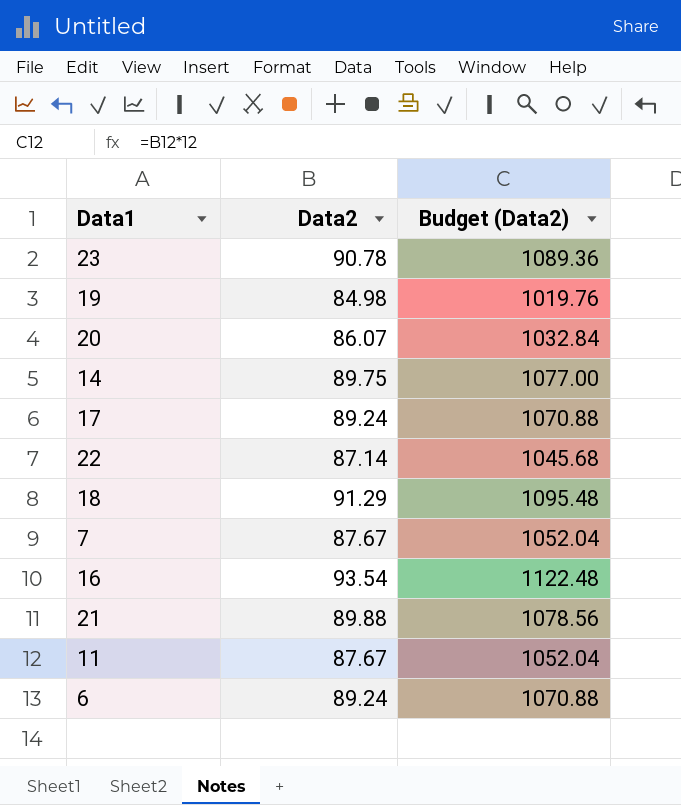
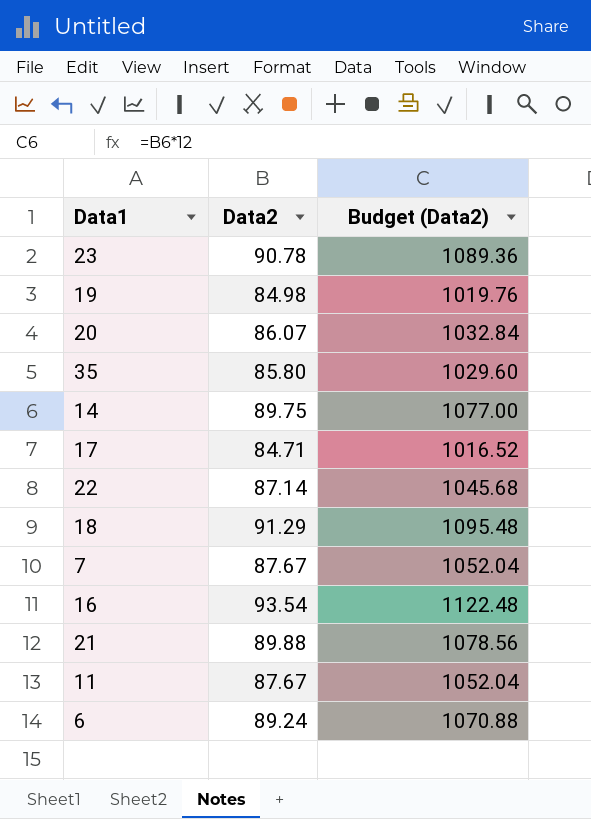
row 35: none -> 85.80 | 1029.60
17 | Data2: 89.24 -> 84.71
17 | Budget (Data2): 1070.88 -> 1016.52

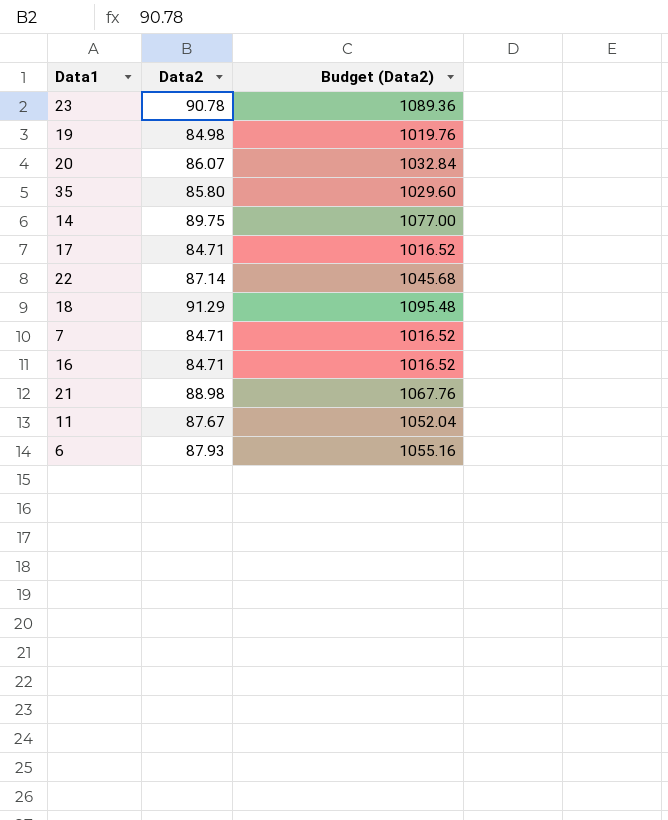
7 | Data2: 87.67 -> 84.71
7 | Budget (Data2): 1052.04 -> 1016.52
16 | Data2: 93.54 -> 84.71
16 | Budget (Data2): 1122.48 -> 1016.52
21 | Data2: 89.88 -> 88.98
21 | Budget (Data2): 1078.56 -> 1067.76
6 | Data2: 89.24 -> 87.93
6 | Budget (Data2): 1070.88 -> 1055.16

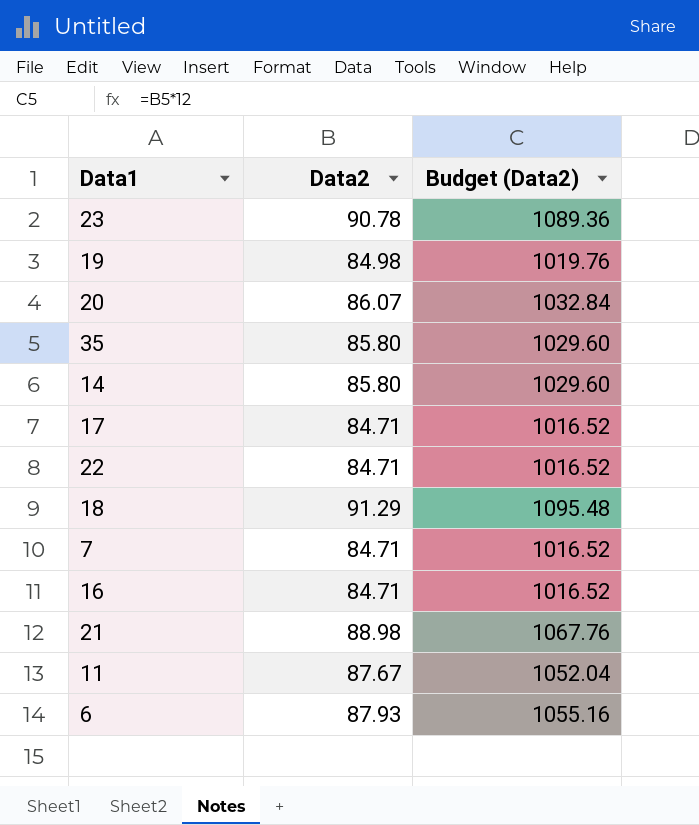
14 | Data2: 89.75 -> 85.80
14 | Budget (Data2): 1077.00 -> 1029.60
22 | Data2: 87.14 -> 84.71
22 | Budget (Data2): 1045.68 -> 1016.52

